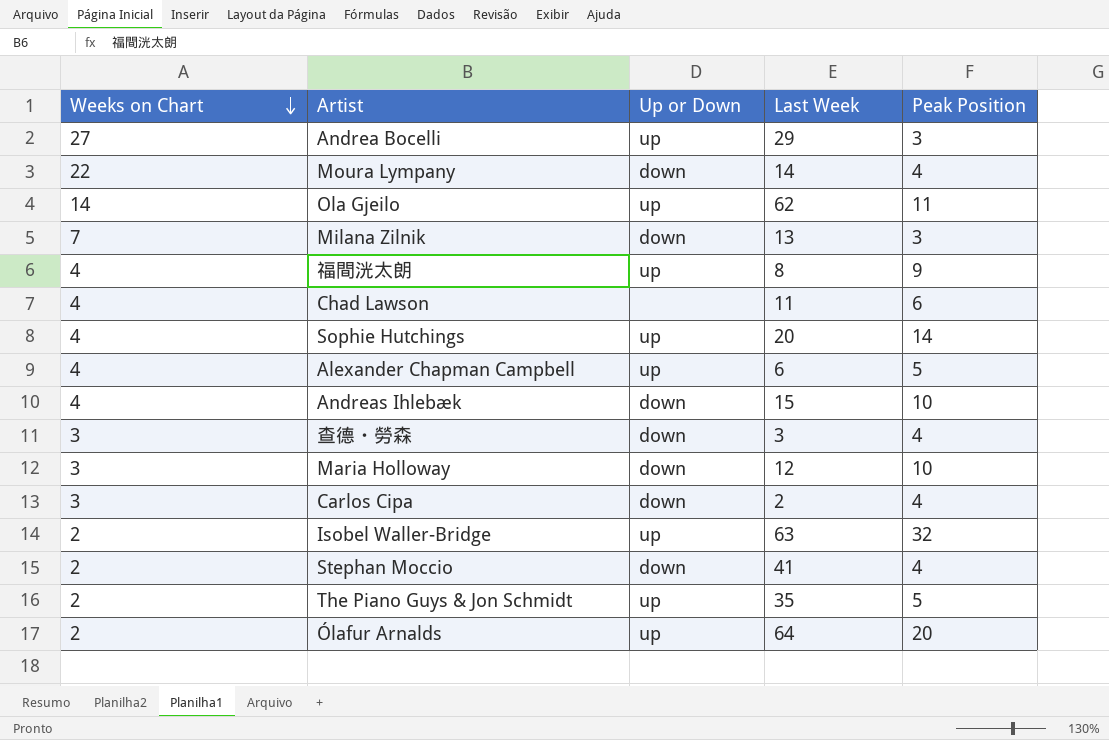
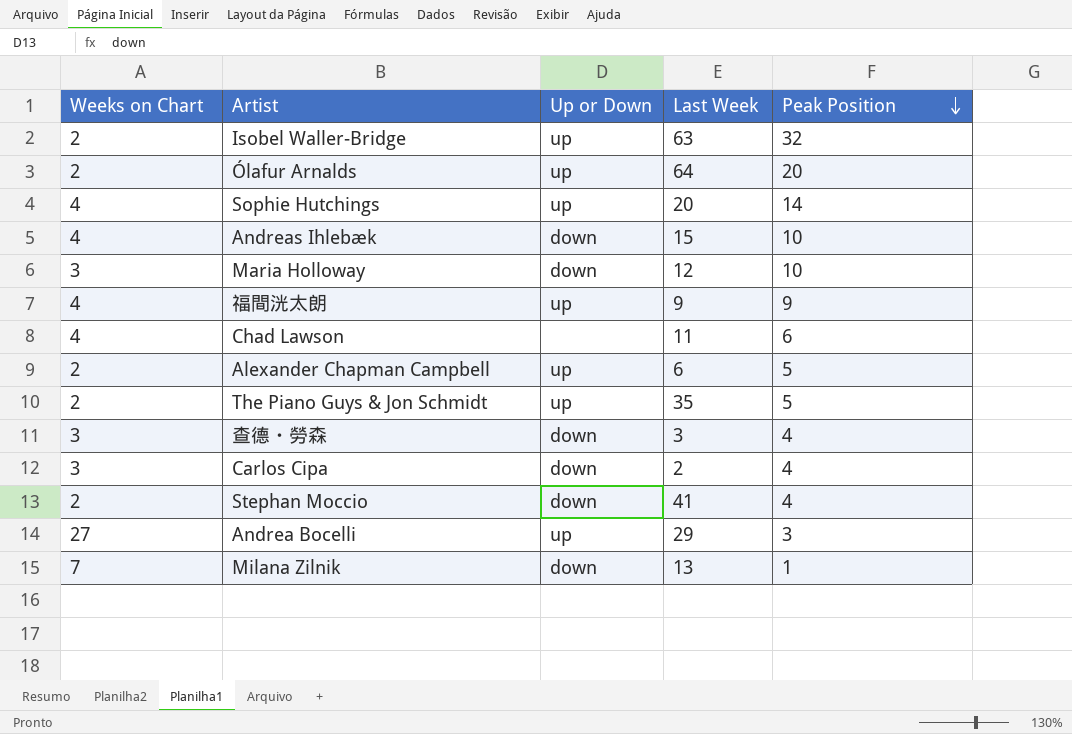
row order: Weeks on Chart descending -> Peak Position descending
row Moura Lympany: 22 | down | 14 | 4 -> none
row Ola Gjeilo: 14 | up | 62 | 11 -> none
福間洸太朗 | Last Week: 8 -> 9
Alexander Chapman Campbell | Weeks on Chart: 4 -> 2
Milana Zilnik | Peak Position: 3 -> 1

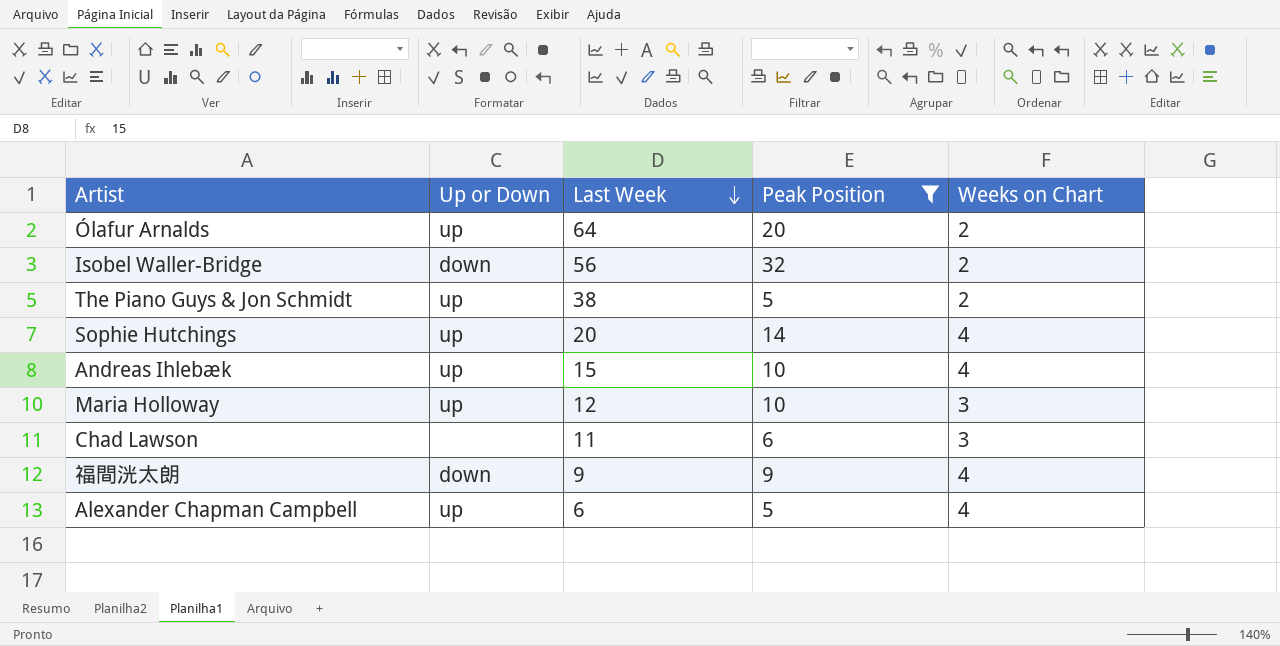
filter: none -> Peak Position >= 5
row order: Peak Position descending -> Last Week descending
column Weeks on Chart | position: 1 -> 5
Isobel Waller-Bridge | Up or Down: up -> down
Isobel Waller-Bridge | Last Week: 63 -> 56
The Piano Guys & Jon Schmidt | Last Week: 35 -> 38
Andreas Ihlebæk | Up or Down: down -> up
Maria Holloway | Up or Down: down -> up
Chad Lawson | Weeks on Chart: 4 -> 3
福間洸太朗 | Up or Down: up -> down
Alexander Chapman Campbell | Weeks on Chart: 2 -> 4

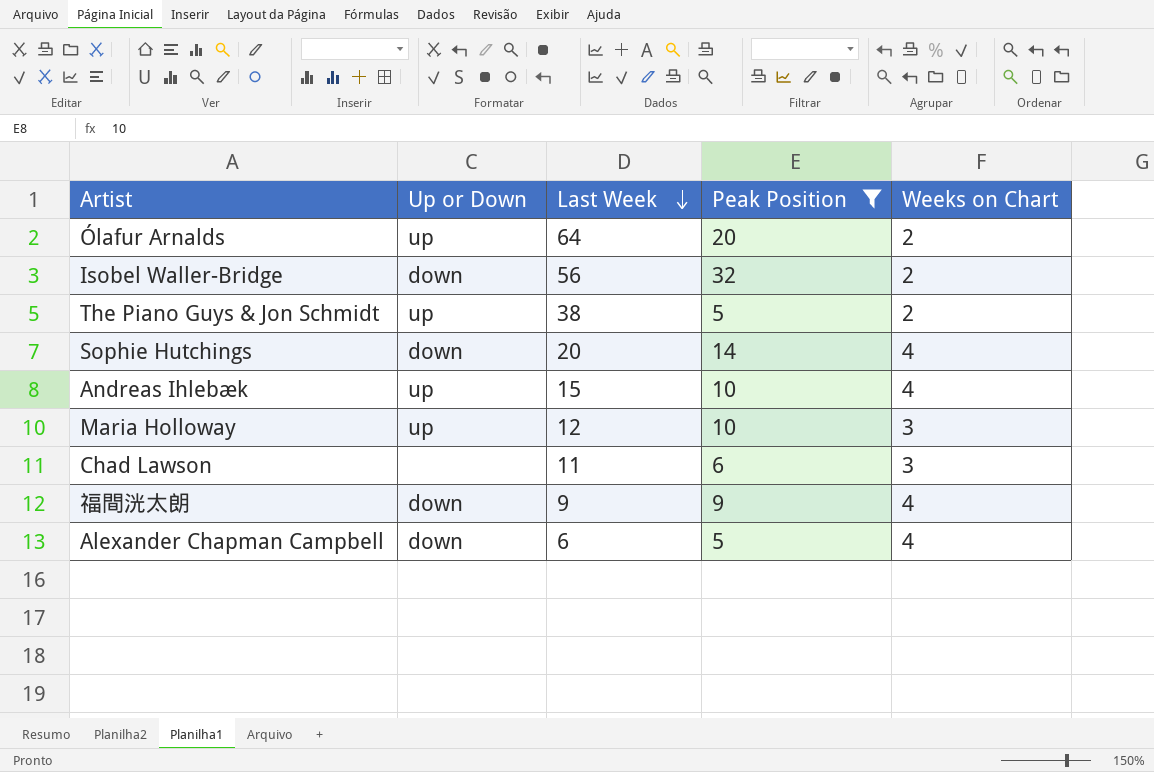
Sophie Hutchings | Up or Down: up -> down
Alexander Chapman Campbell | Up or Down: up -> down

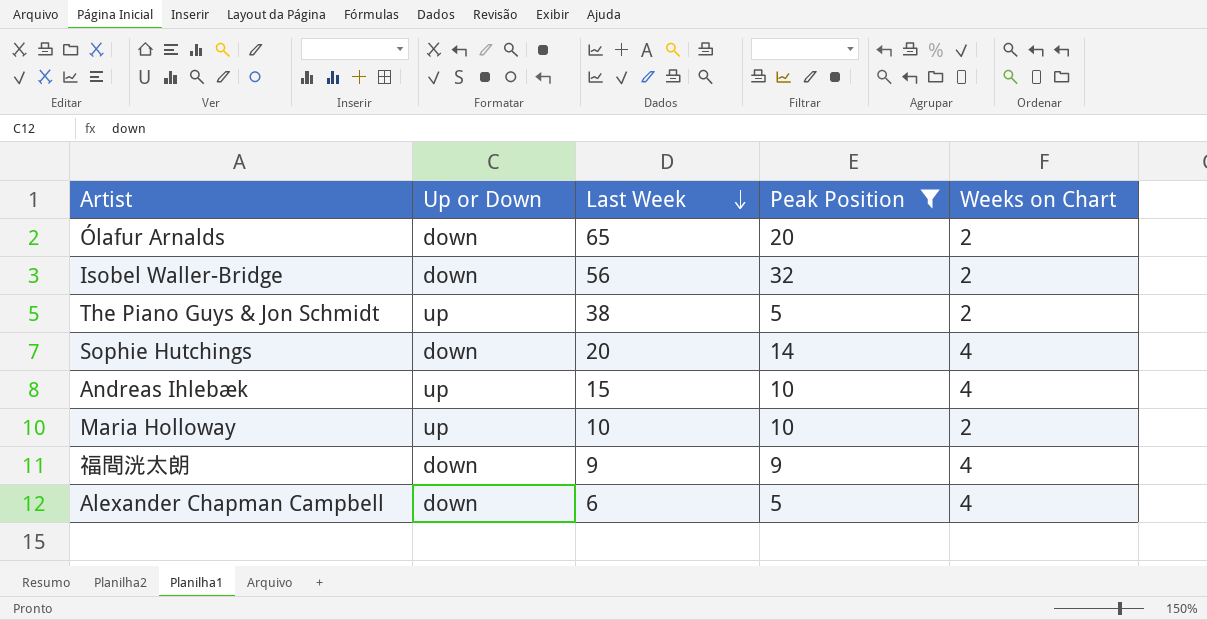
row Chad Lawson: none | 11 | 6 | 3 -> none
Ólafur Arnalds | Up or Down: up -> down
Ólafur Arnalds | Last Week: 64 -> 65
Maria Holloway | Last Week: 12 -> 10
Maria Holloway | Weeks on Chart: 3 -> 2

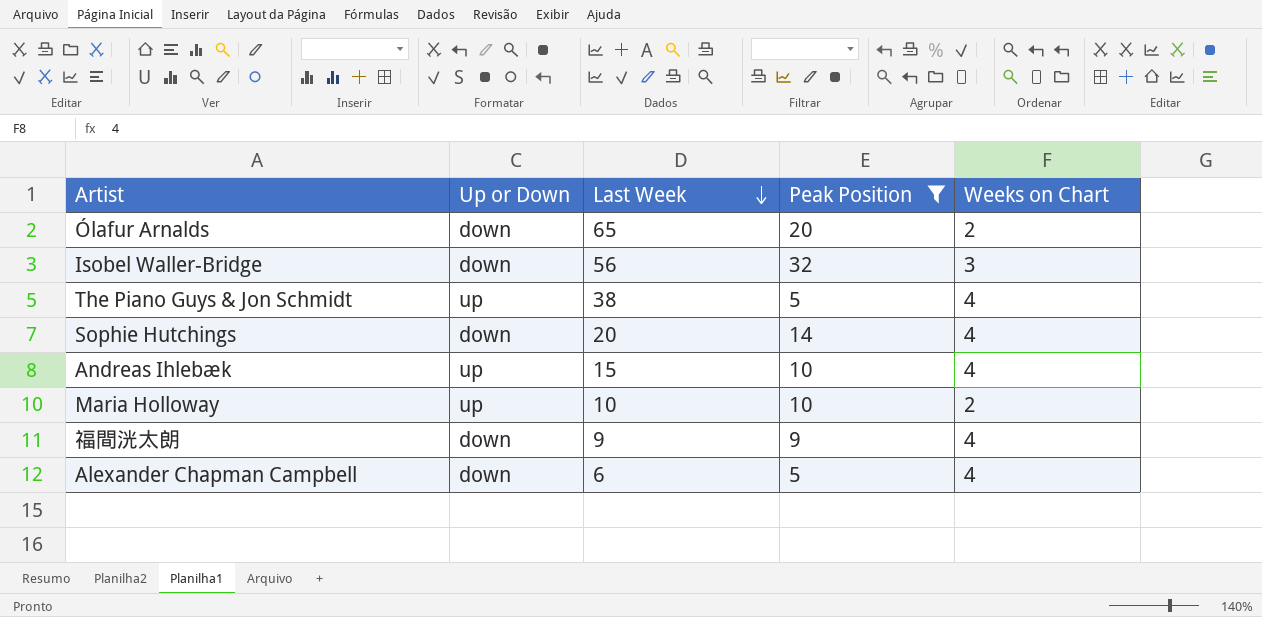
Isobel Waller-Bridge | Weeks on Chart: 2 -> 3
The Piano Guys & Jon Schmidt | Weeks on Chart: 2 -> 4

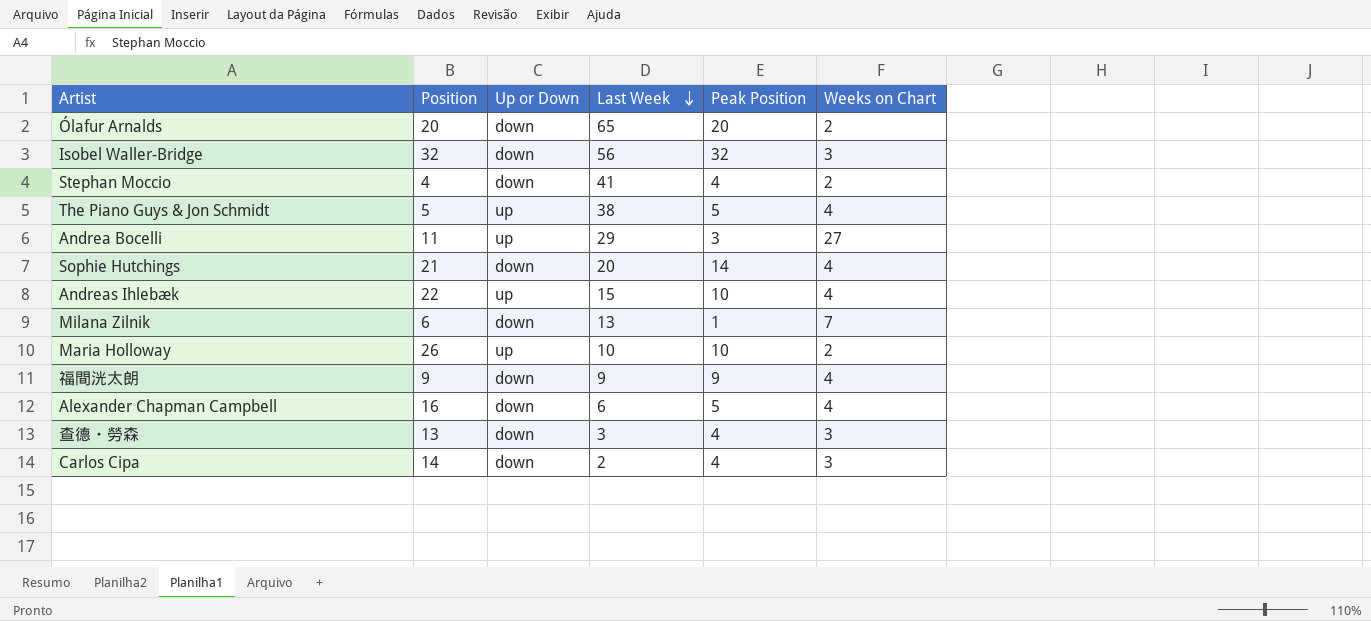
filter: Peak Position >= 5 -> none
column Position | position: none -> 2

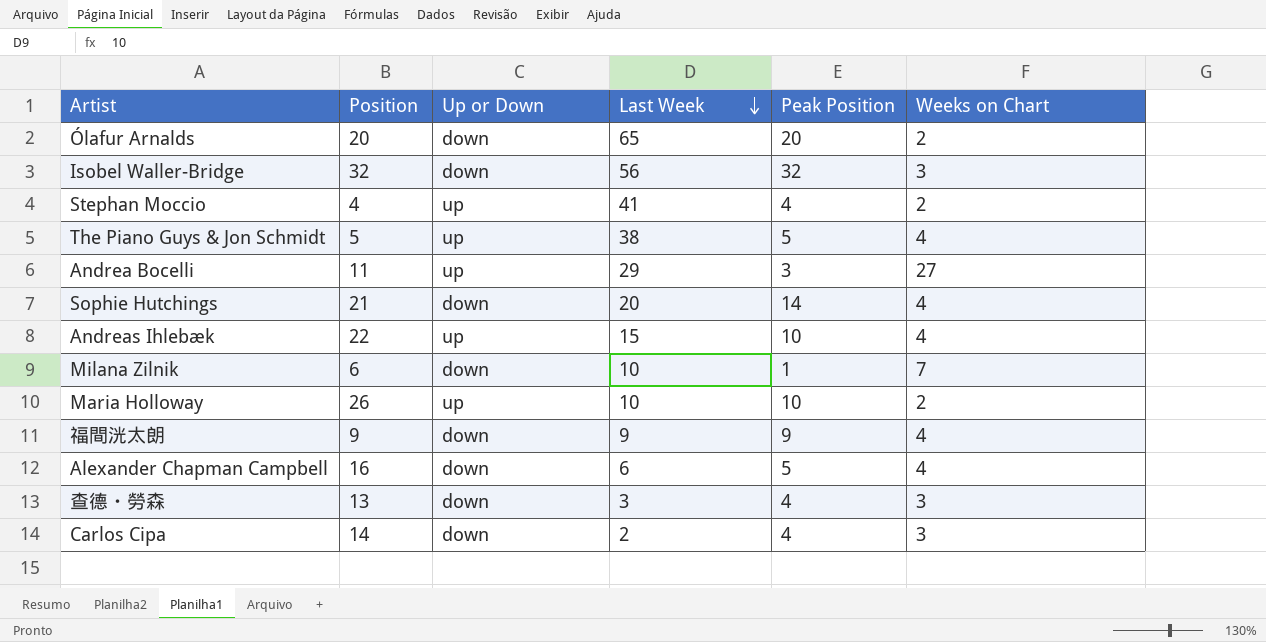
Stephan Moccio | Up or Down: down -> up
Milana Zilnik | Last Week: 13 -> 10

